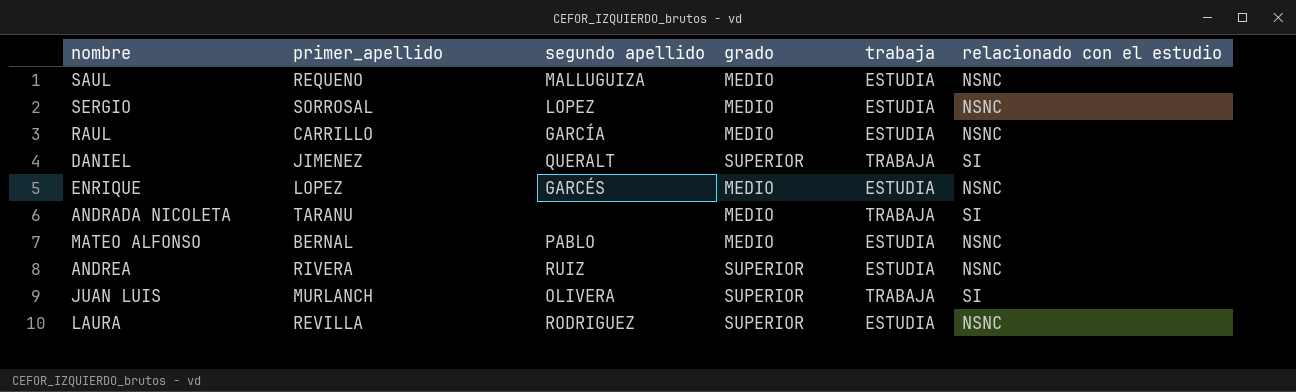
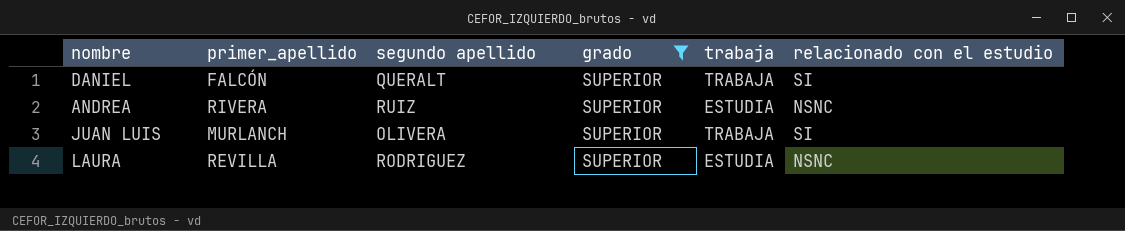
filter: none -> grado = SUPERIOR
DANIEL | primer_apellido: JIMENEZ -> FALCÓN

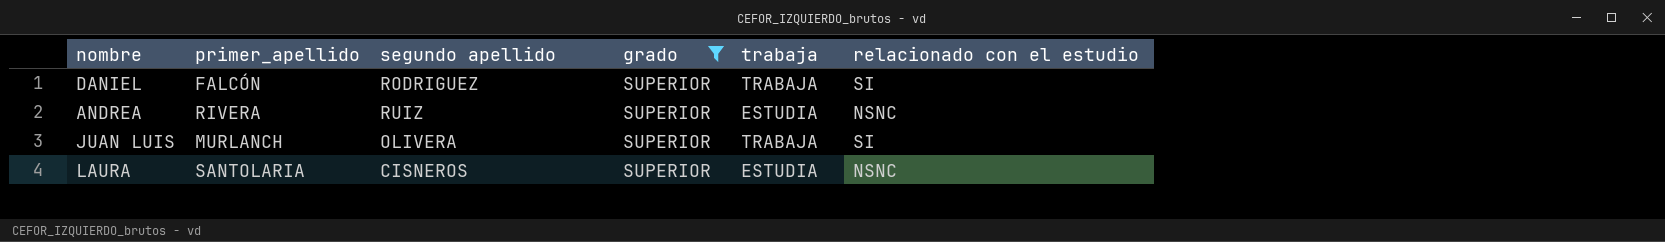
DANIEL | segundo apellido: QUERALT -> RODRIGUEZ
LAURA | primer_apellido: REVILLA -> SANTOLARIA
LAURA | segundo apellido: RODRIGUEZ -> CISNEROS

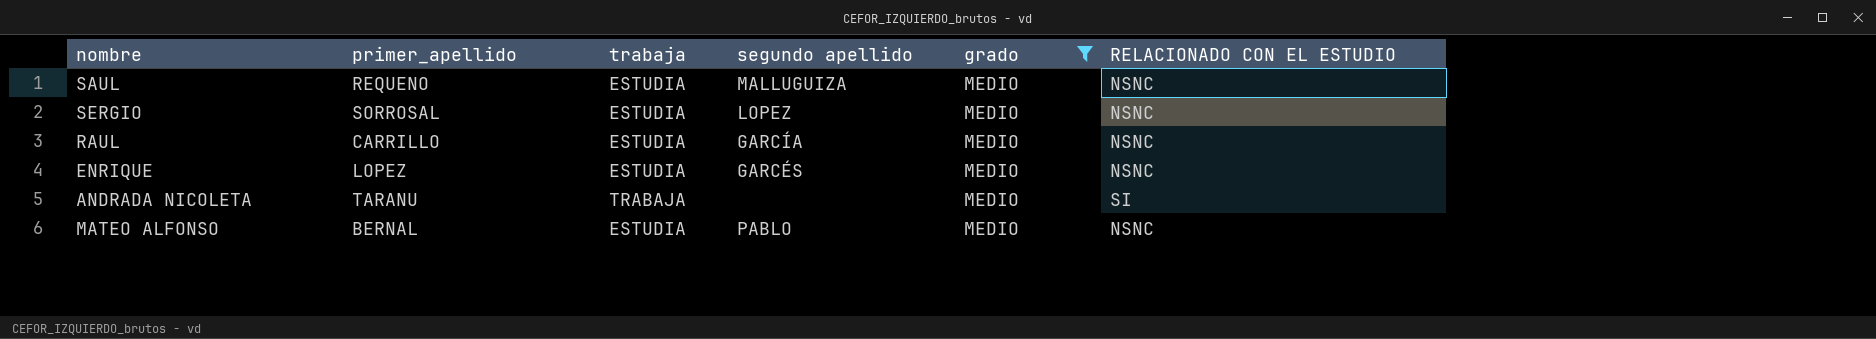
filter: grado = SUPERIOR -> grado = MEDIO
column trabaja | position: 5 -> 3
column name: relacionado con el estudio -> RELACIONADO CON EL ESTUDIO

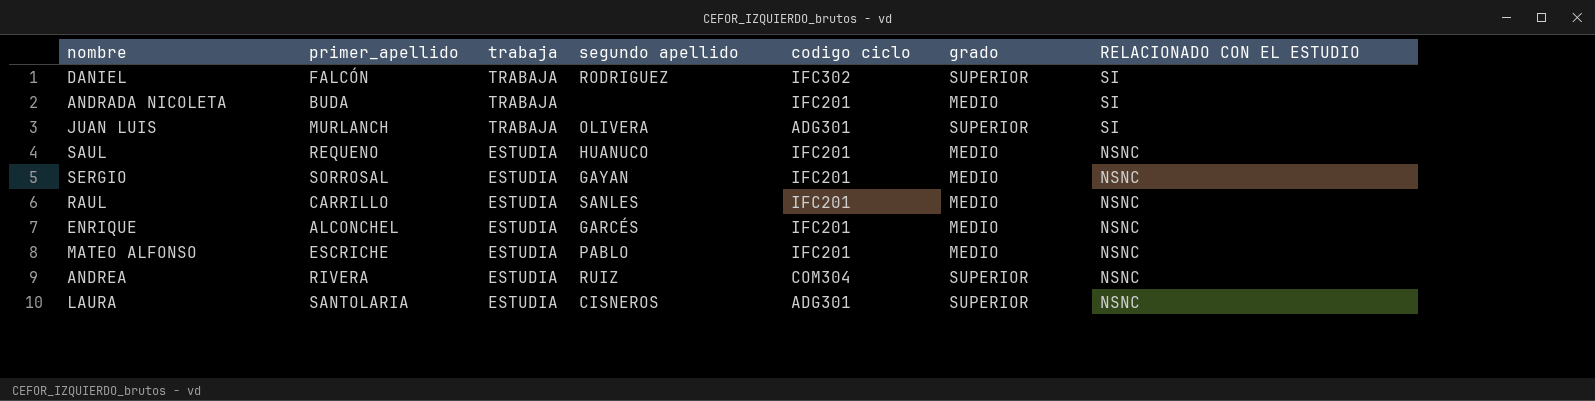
filter: grado = MEDIO -> none
row order: none -> trabaja descending
column codigo ciclo | position: none -> 5
ANDRADA NICOLETA | primer_apellido: TARANU -> BUDA
SAUL | segundo apellido: MALLUGUIZA -> HUANUCO
SERGIO | segundo apellido: LOPEZ -> GAYAN
RAUL | segundo apellido: GARCÍA -> SANLES
ENRIQUE | primer_apellido: LOPEZ -> ALCONCHEL
MATEO ALFONSO | primer_apellido: BERNAL -> ESCRICHE

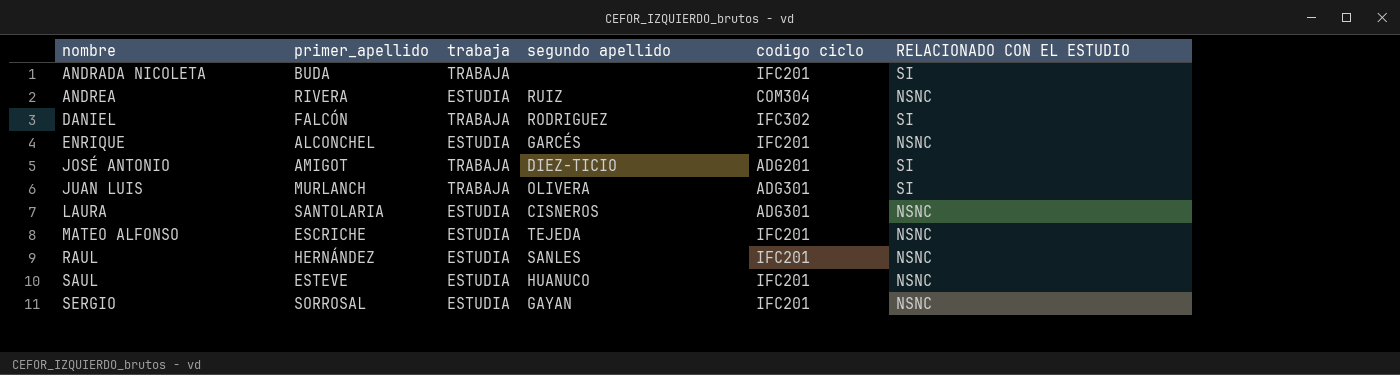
row order: trabaja descending -> nombre ascending
column grado | position: 6 -> none
row JOSÉ ANTONIO: none -> AMIGOT | TRABAJA | DIEZ-TICIO | ADG201 | SI
MATEO ALFONSO | segundo apellido: PABLO -> TEJEDA
RAUL | primer_apellido: CARRILLO -> HERNÁNDEZ
SAUL | primer_apellido: REQUENO -> ESTEVE

